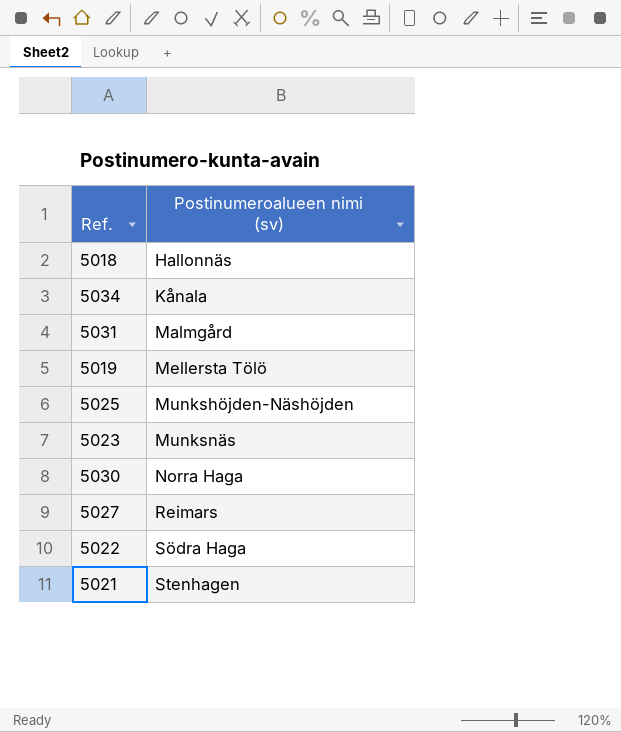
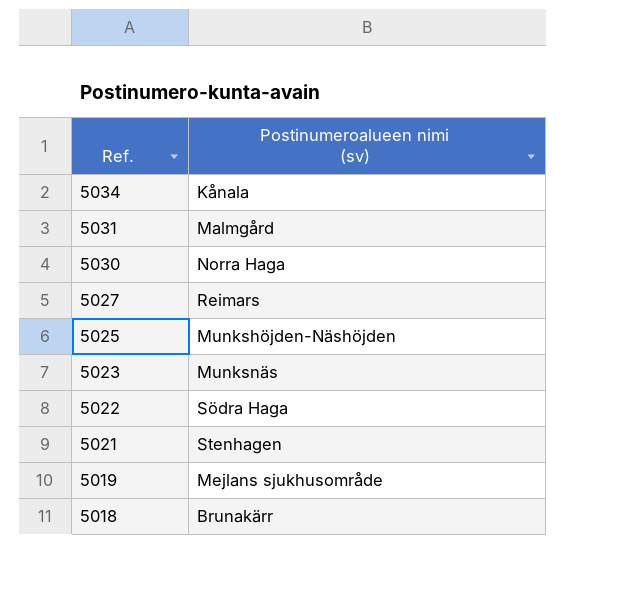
row order: Postinumeroalueen nimi (sv) ascending -> Ref. descending
5019 | Postinumeroalueen nimi (sv): Mellersta Tölö -> Mejlans sjukhusområde
5018 | Postinumeroalueen nimi (sv): Hallonnäs -> Brunakärr

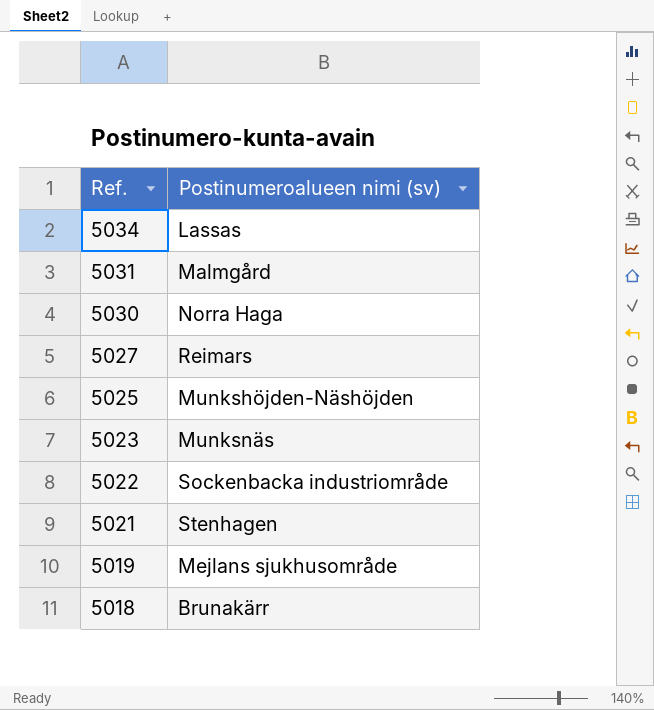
5034 | Postinumeroalueen nimi (sv): Kånala -> Lassas
5022 | Postinumeroalueen nimi (sv): Södra Haga -> Sockenbacka industriområde

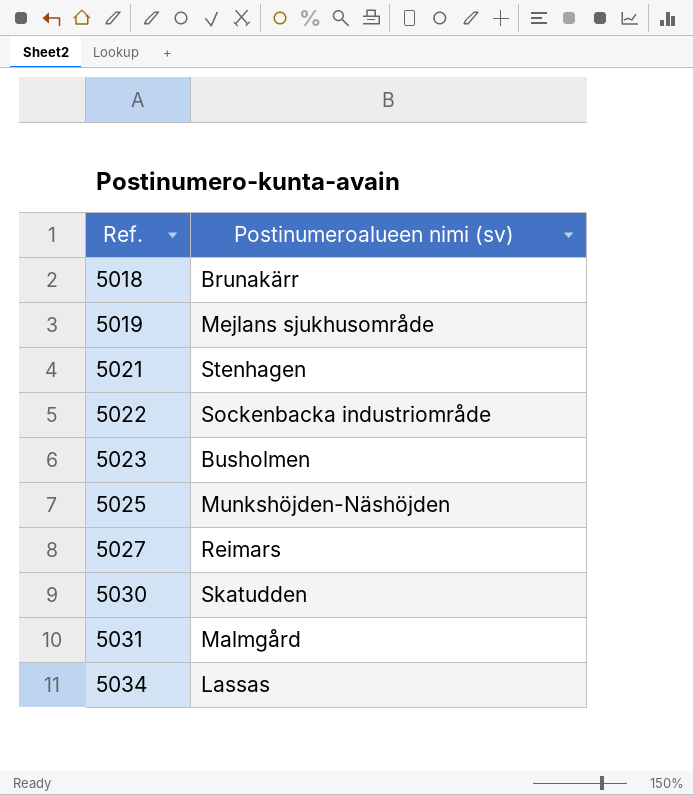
row order: Ref. descending -> Ref. ascending
5023 | Postinumeroalueen nimi (sv): Munksnäs -> Busholmen
5030 | Postinumeroalueen nimi (sv): Norra Haga -> Skatudden

